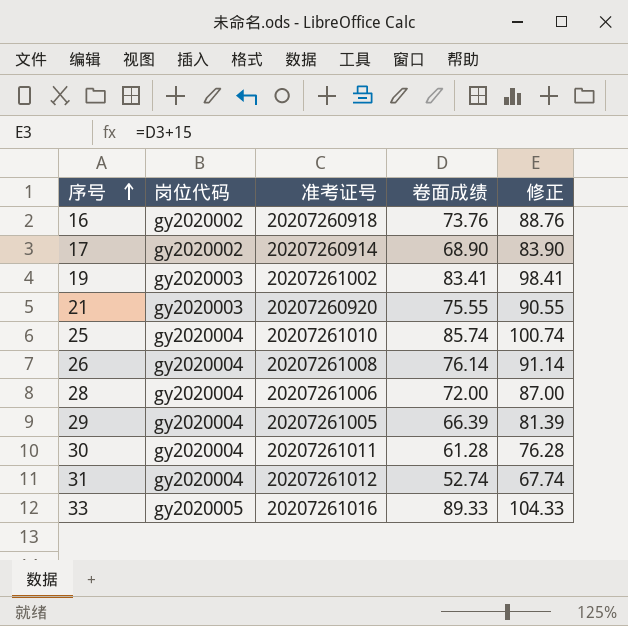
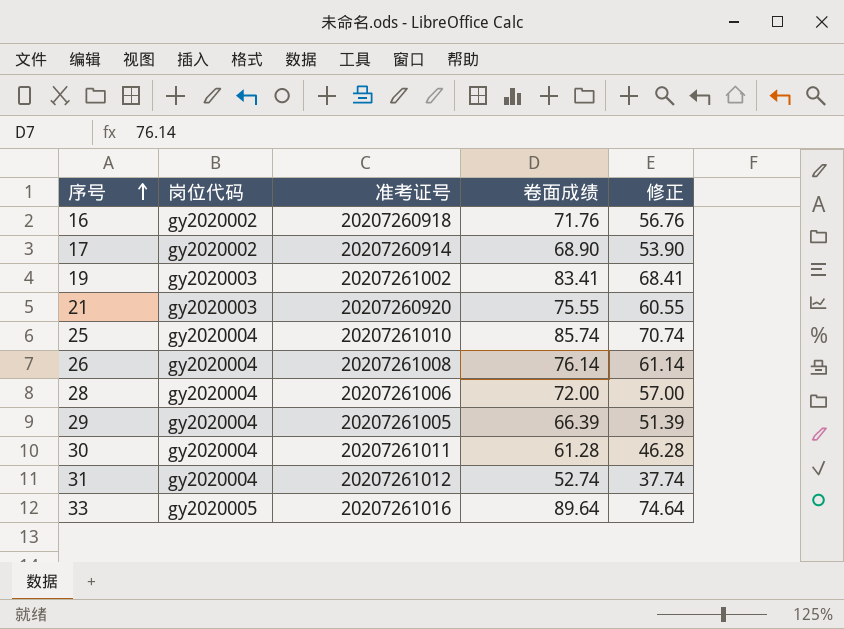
column 修正 | formula: [卷面成绩] + 15 -> [卷面成绩] - 15
16 | 卷面成绩: 73.76 -> 71.76
33 | 卷面成绩: 89.33 -> 89.64

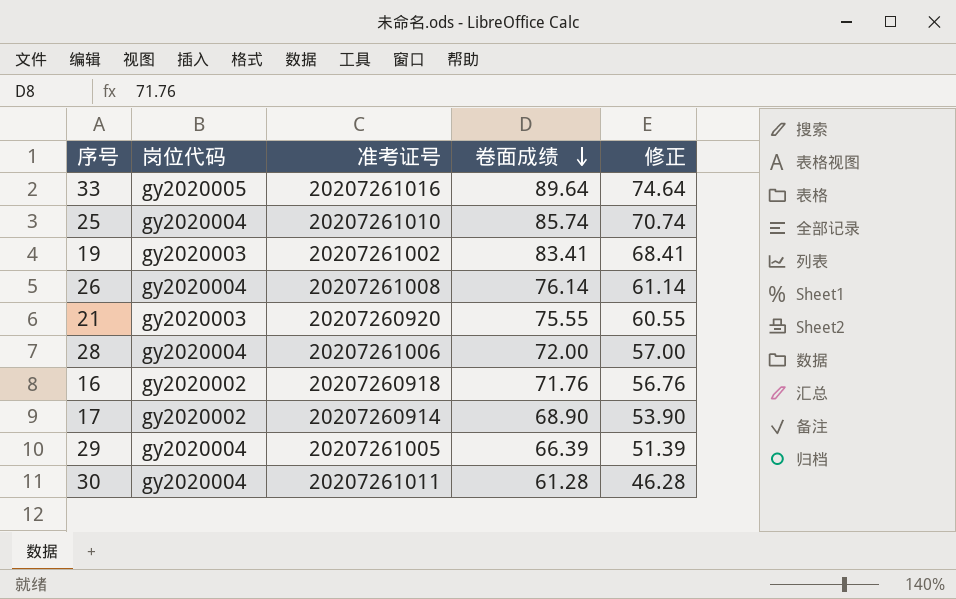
row order: 序号 ascending -> 卷面成绩 descending
row 31: gy2020004 | 20207261012 | 52.74 | 37.74 -> none

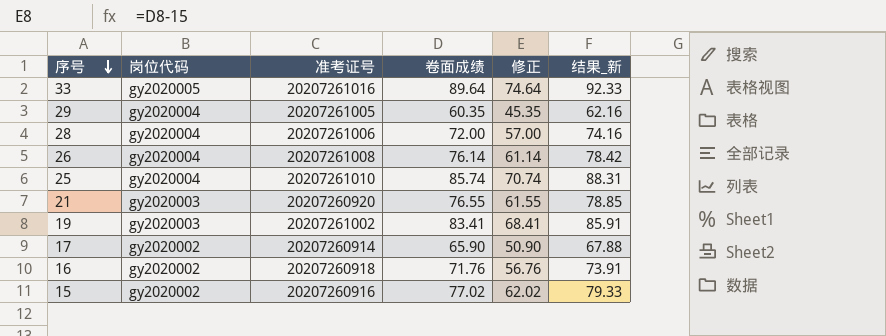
row order: 卷面成绩 descending -> 序号 descending
column 结果_新 | formula: none -> [卷面成绩] * 1.03
row 30: gy2020004 | 20207261011 | 61.28 | 46.28 -> none
29 | 卷面成绩: 66.39 -> 60.35
29 | 修正: 51.39 -> 45.35
21 | 卷面成绩: 75.55 -> 76.55
21 | 修正: 60.55 -> 61.55
17 | 卷面成绩: 68.90 -> 65.90
17 | 修正: 53.90 -> 50.90
row 15: none -> gy2020002 | 20207260916 | 77.02 | 62.02 | 79.33

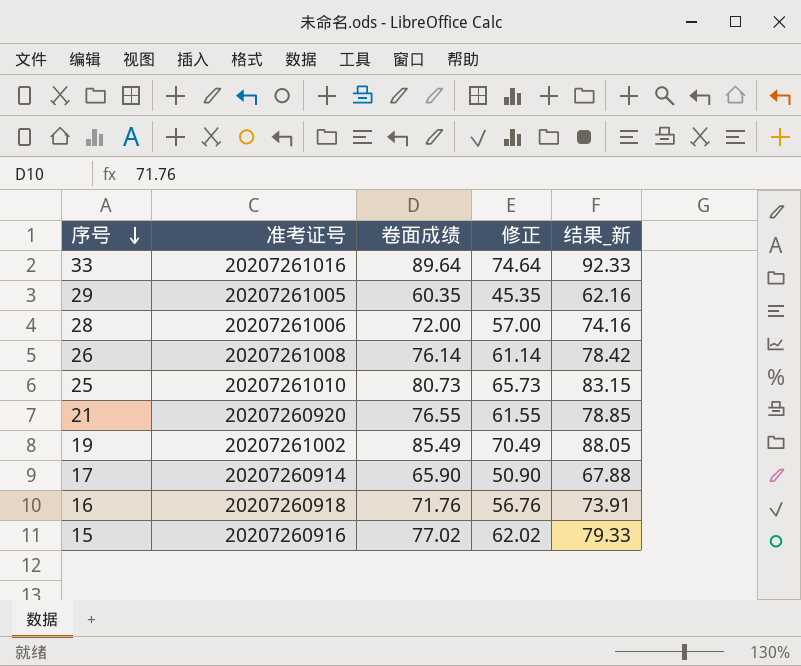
column 岗位代码 | position: 2 -> none
25 | 卷面成绩: 85.74 -> 80.73
25 | 修正: 70.74 -> 65.73
25 | 结果_新: 88.31 -> 83.15
19 | 卷面成绩: 83.41 -> 85.49
19 | 修正: 68.41 -> 70.49
19 | 结果_新: 85.91 -> 88.05

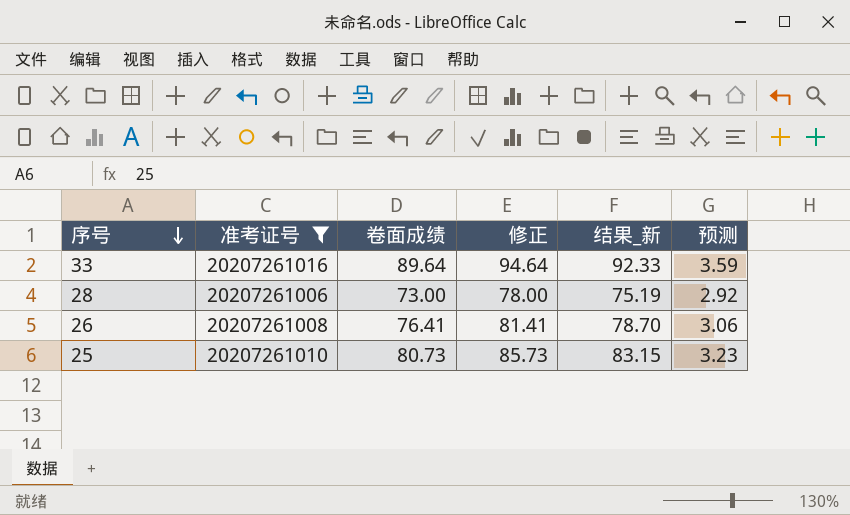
filter: none -> 准考证号 >= 20207261006
column 修正 | formula: [卷面成绩] - 15 -> [卷面成绩] + 5
column 预测 | formula: none -> [卷面成绩] * 0.04
28 | 卷面成绩: 72.00 -> 73.00
28 | 结果_新: 74.16 -> 75.19
26 | 卷面成绩: 76.14 -> 76.41
26 | 结果_新: 78.42 -> 78.70

